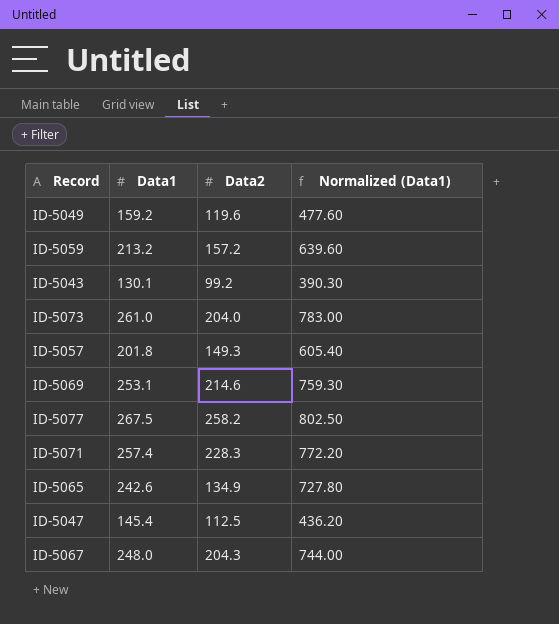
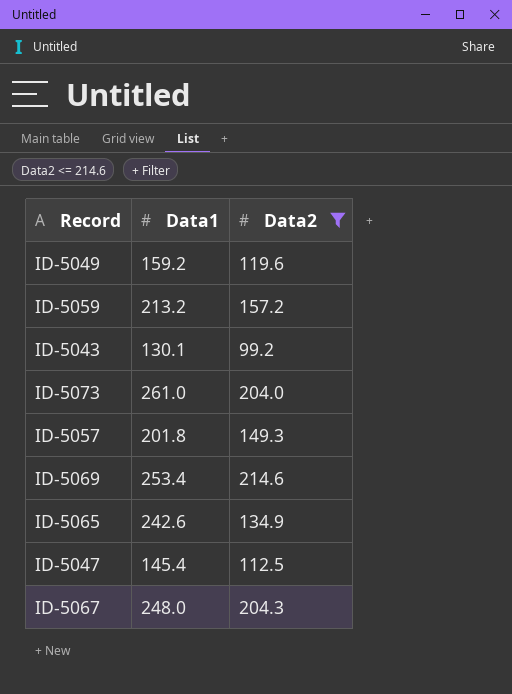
filter: none -> Data2 <= 214.6
column Normalized (Data1) | formula: [Data1] * 3 -> none
ID-5069 | Data1: 253.1 -> 253.4

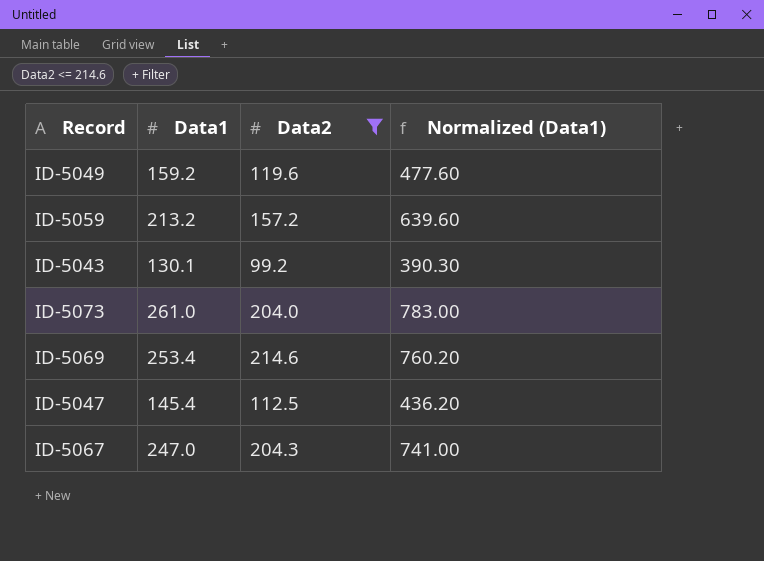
column Normalized (Data1) | formula: none -> [Data1] * 3
row ID-5057: 201.8 | 149.3 -> none
row ID-5065: 242.6 | 134.9 -> none
ID-5067 | Data1: 248.0 -> 247.0

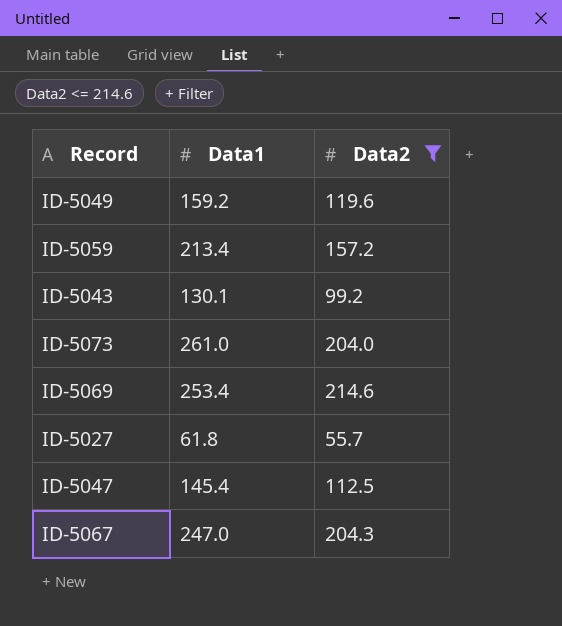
column Normalized (Data1) | formula: [Data1] * 3 -> none
ID-5059 | Data1: 213.2 -> 213.4
row ID-5027: none -> 61.8 | 55.7

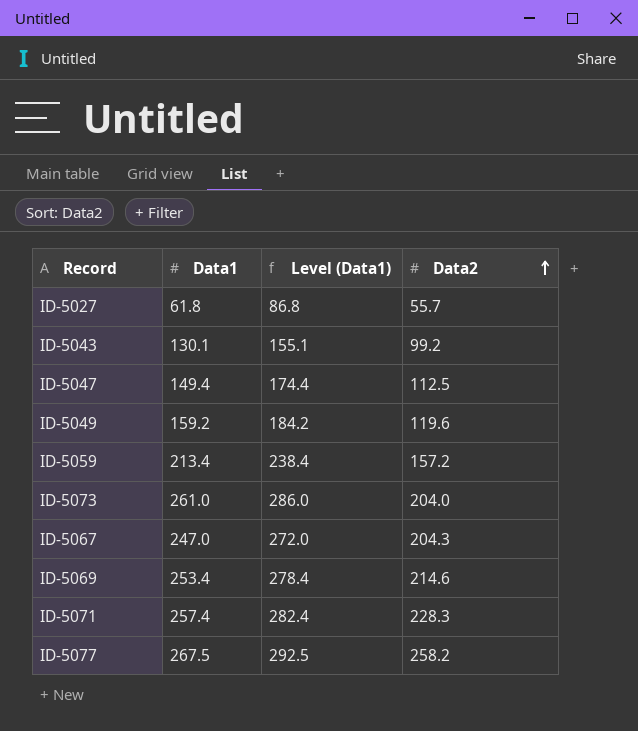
filter: Data2 <= 214.6 -> none
row order: none -> Data2 ascending
column Level (Data1) | formula: none -> [Data1] + 25
ID-5047 | Data1: 145.4 -> 149.4

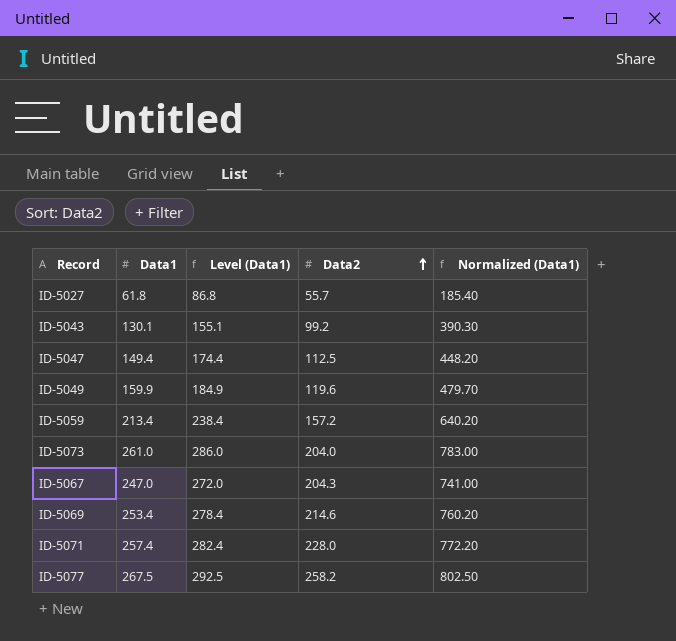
column Normalized (Data1) | formula: none -> [Data1] * 3
ID-5049 | Data1: 159.2 -> 159.9
ID-5049 | Level (Data1): 184.2 -> 184.9
ID-5071 | Data2: 228.3 -> 228.0

